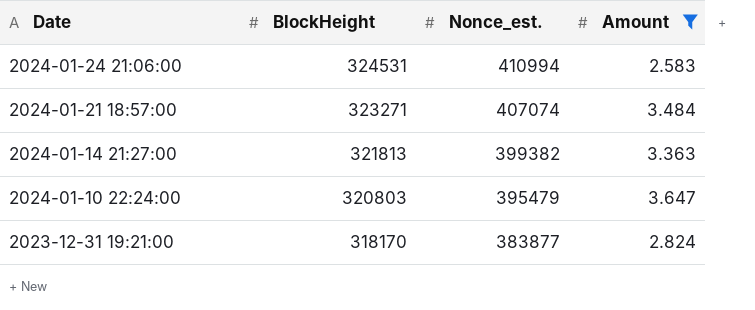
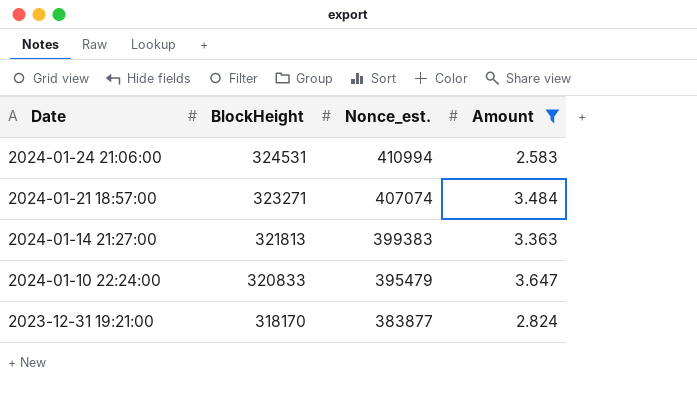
2024-01-14 21:27:00 | Nonce_est.: 399382 -> 399383
2024-01-10 22:24:00 | BlockHeight: 320803 -> 320833

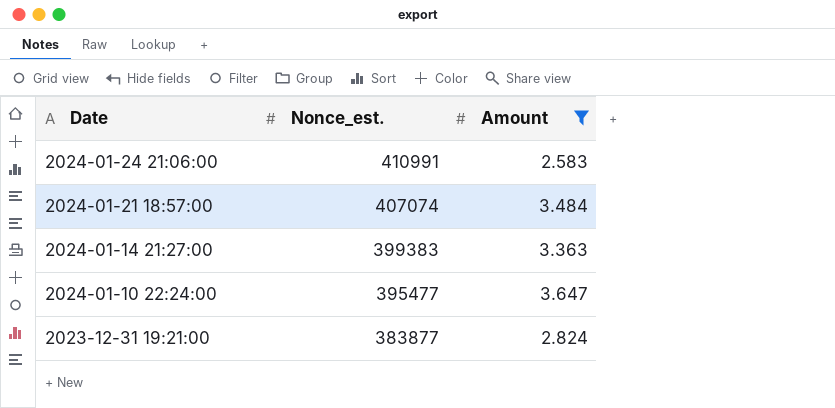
column BlockHeight | position: 2 -> none
2024-01-24 21:06:00 | Nonce_est.: 410994 -> 410991
2024-01-10 22:24:00 | Nonce_est.: 395479 -> 395477

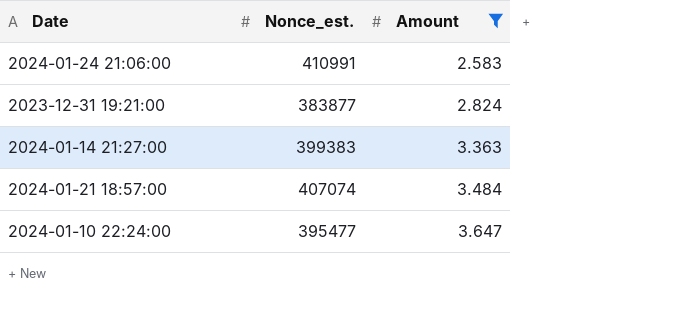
row order: Date descending -> Amount ascending

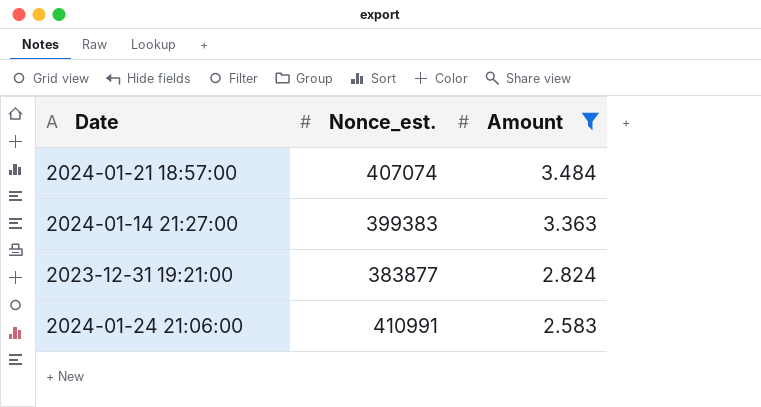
row order: Amount ascending -> Amount descending
row 2024-01-10 22:24:00: 395477 | 3.647 -> none

